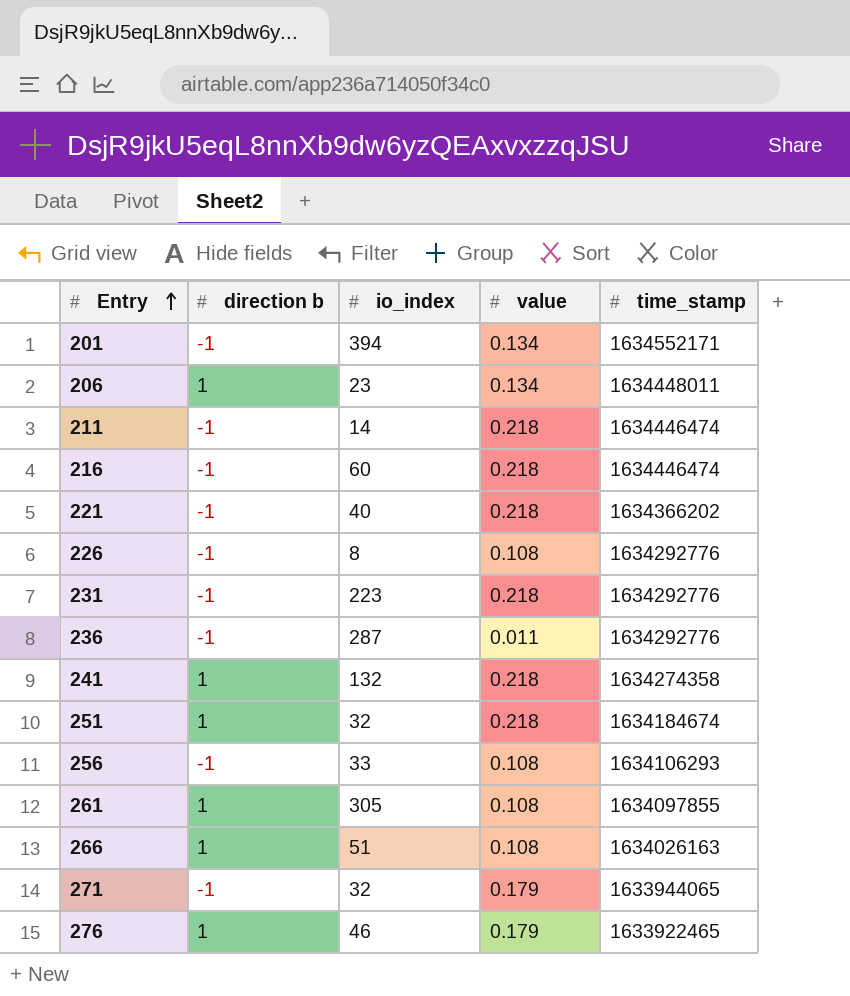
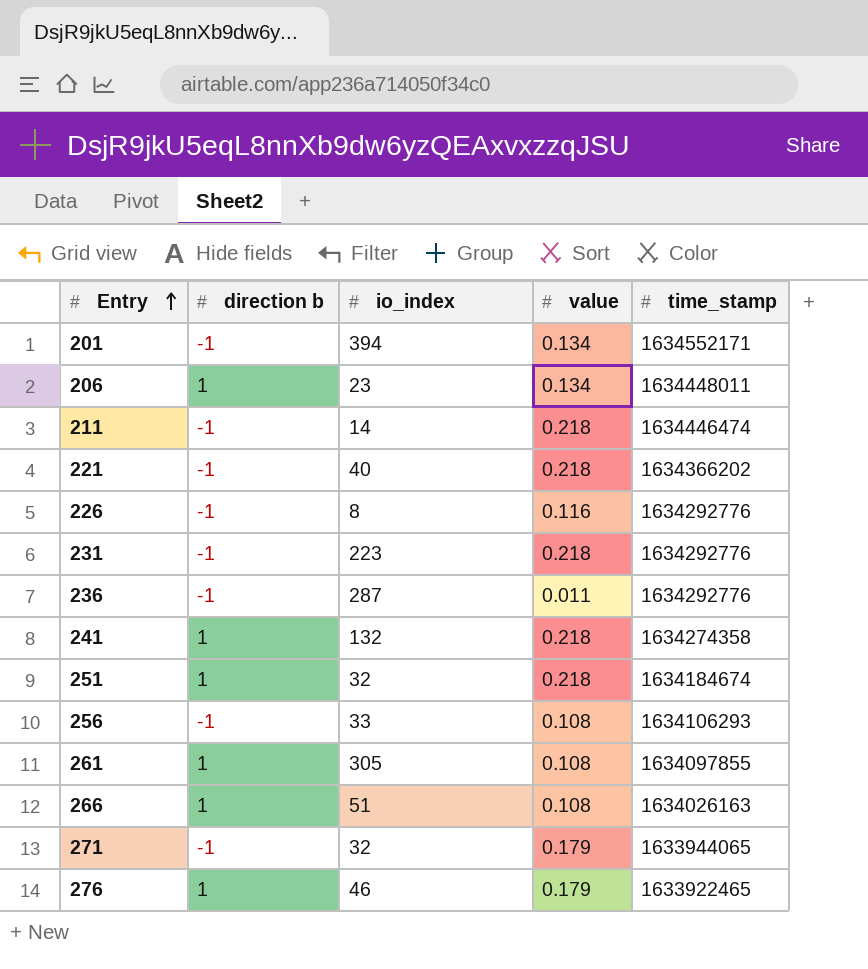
row 216: -1 | 60 | 0.218 | 1634446474 -> none
226 | value: 0.108 -> 0.116

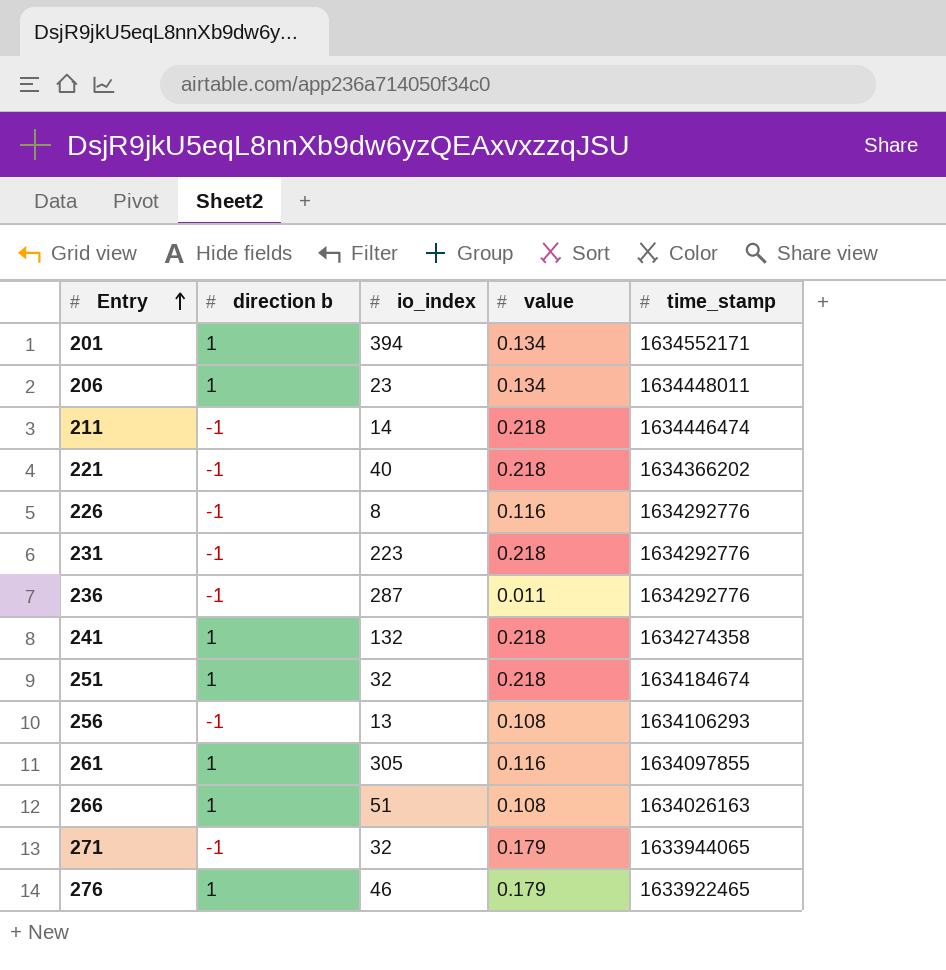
201 | direction b: -1 -> 1
256 | io_index: 33 -> 13
261 | value: 0.108 -> 0.116

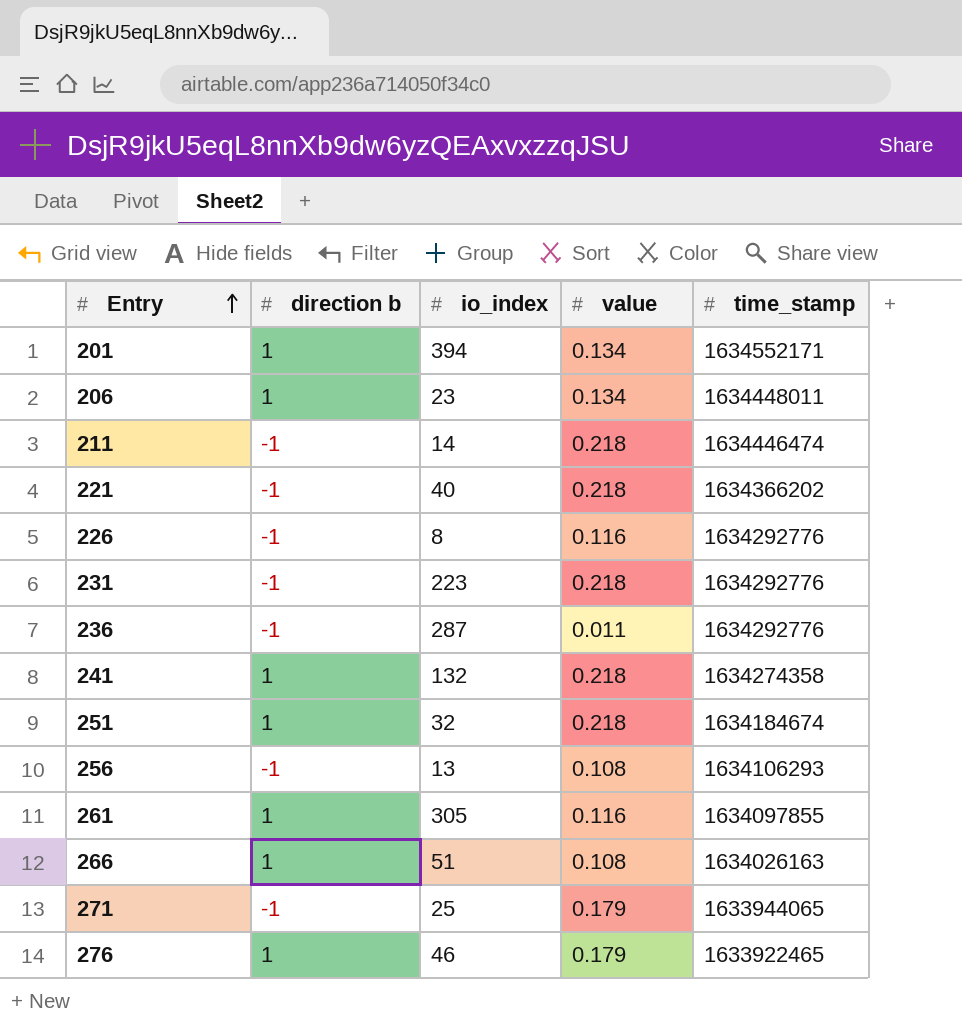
271 | io_index: 32 -> 25

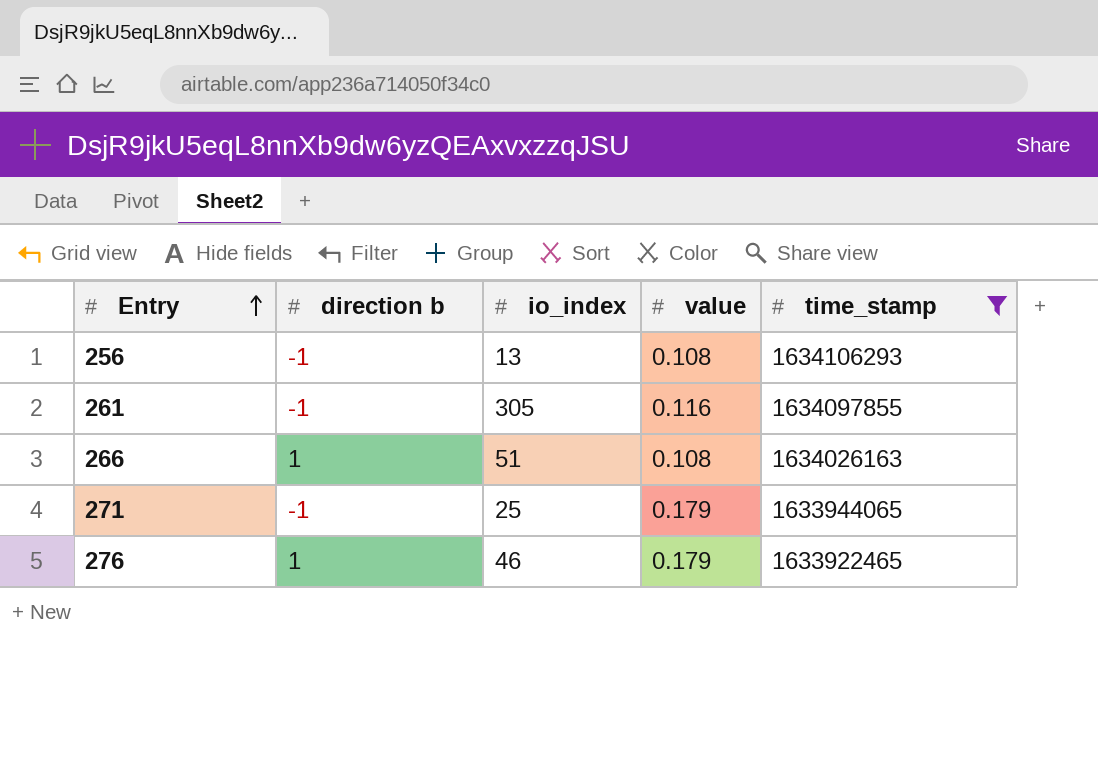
filter: none -> time_stamp <= 1634106293
261 | direction b: 1 -> -1

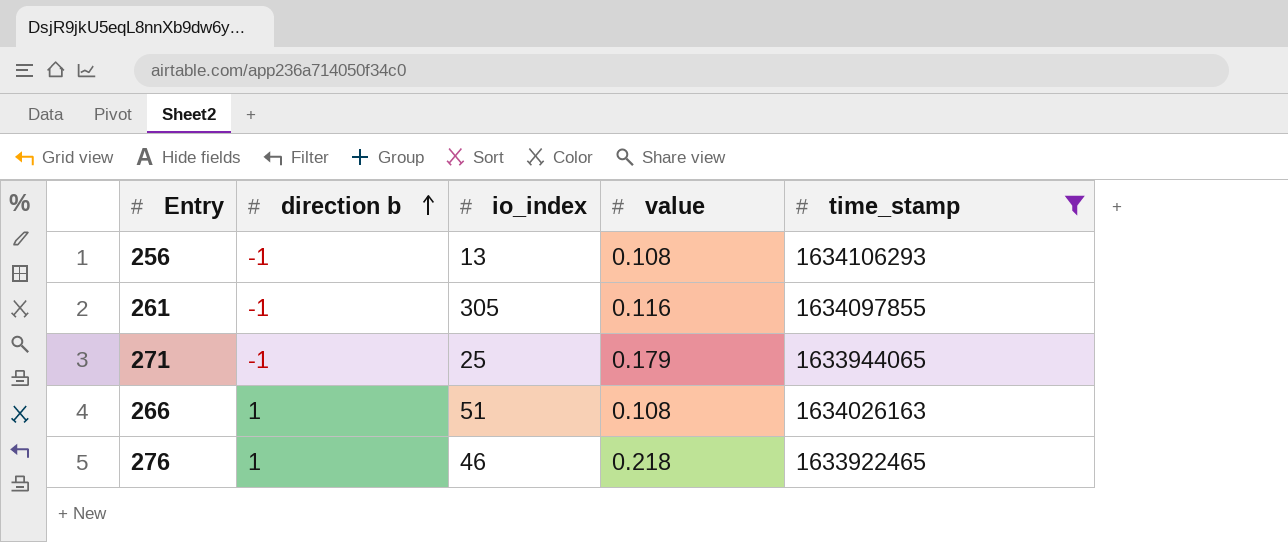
row order: Entry ascending -> direction b ascending
276 | value: 0.179 -> 0.218

